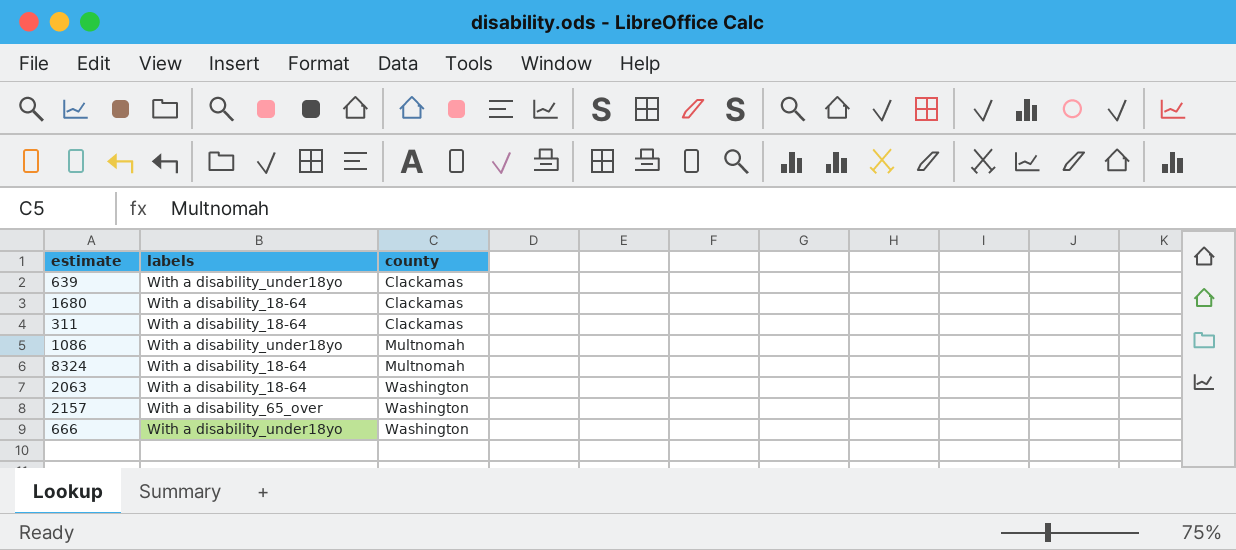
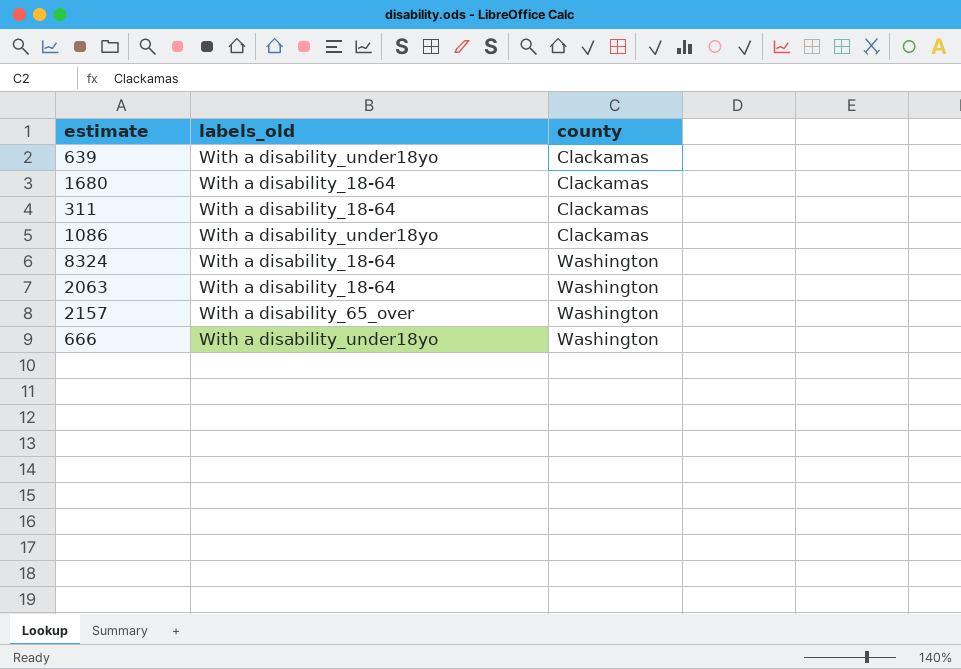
column name: labels -> labels_old
1086 | county: Multnomah -> Clackamas
8324 | county: Multnomah -> Washington

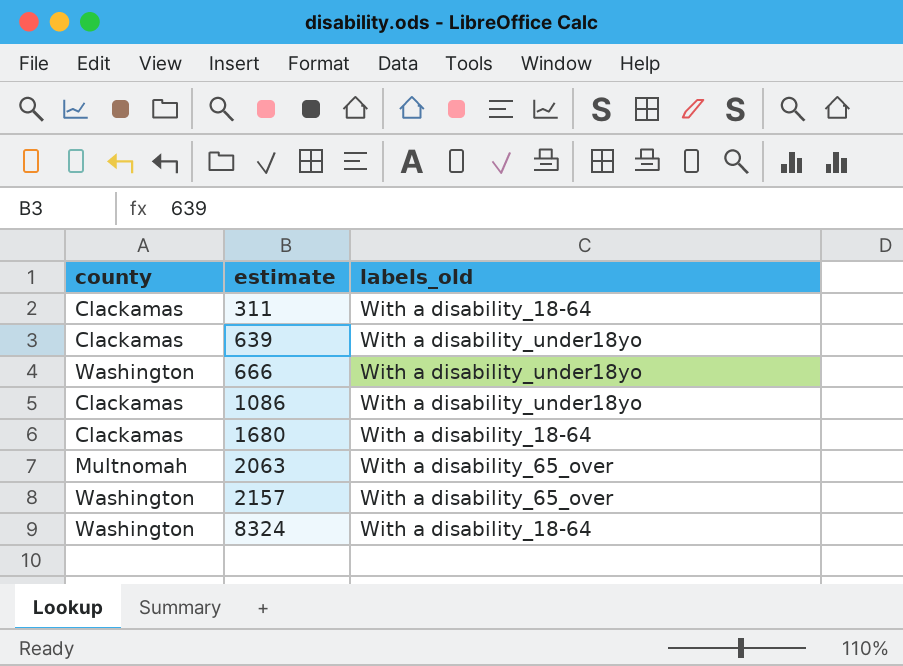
row order: county ascending -> estimate ascending
column county | position: 3 -> 1
2063 | county: Washington -> Multnomah
2063 | labels_old: With a disability_18-64 -> With a disability_65_over

